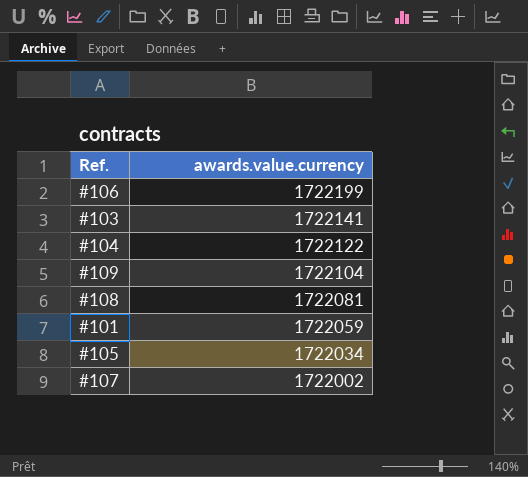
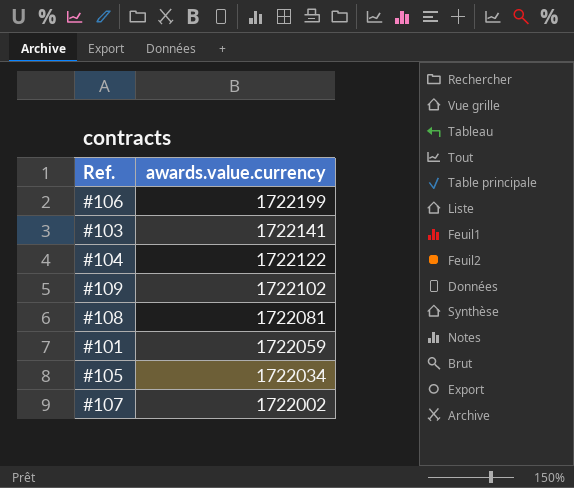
#109 | awards.value.currency: 1722104 -> 1722102

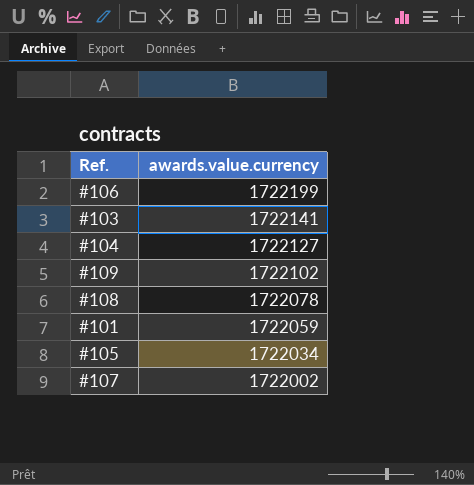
#104 | awards.value.currency: 1722122 -> 1722127
#108 | awards.value.currency: 1722081 -> 1722078

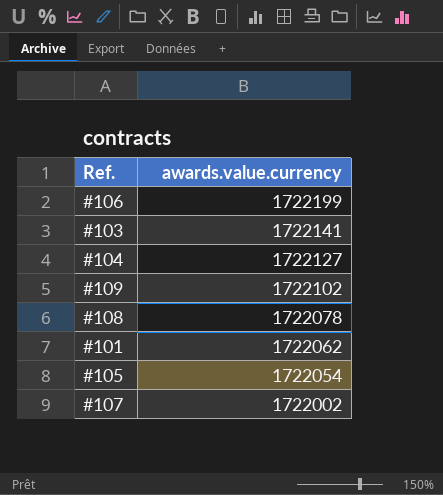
#101 | awards.value.currency: 1722059 -> 1722062
#105 | awards.value.currency: 1722034 -> 1722054

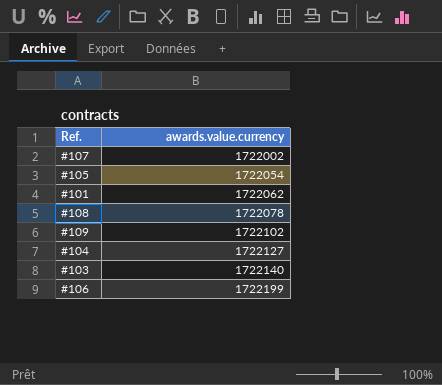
row order: awards.value.currency descending -> awards.value.currency ascending
#103 | awards.value.currency: 1722141 -> 1722140

